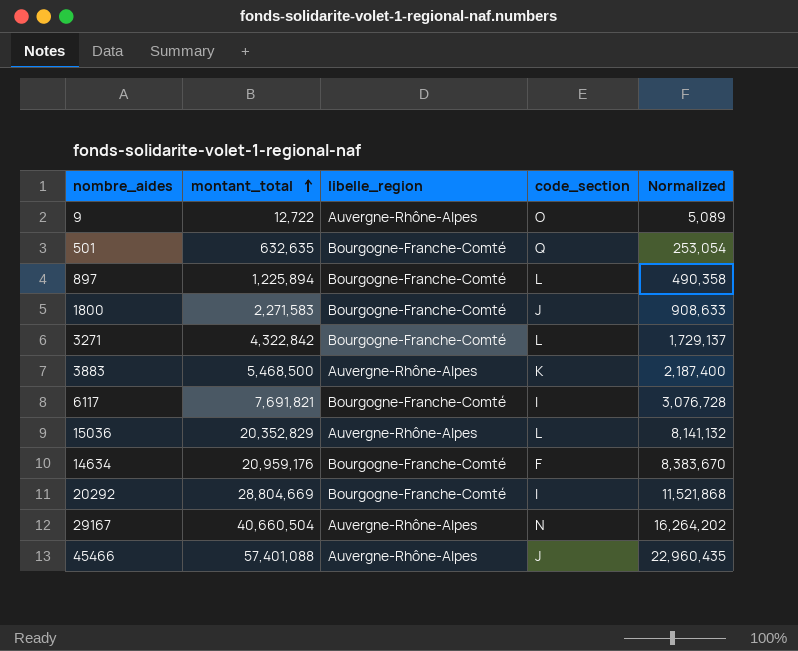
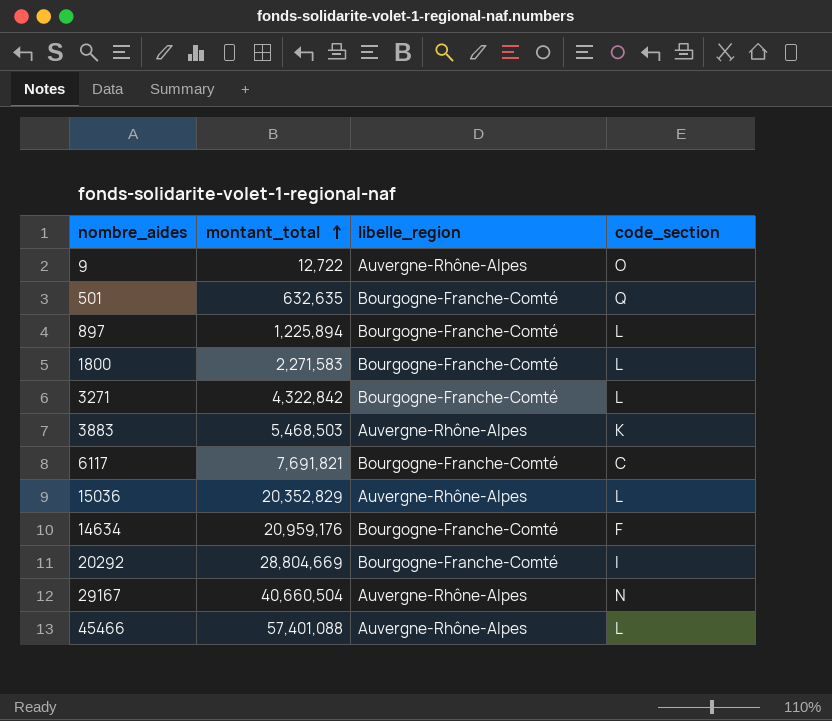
column Normalized | formula: [montant_total] * 0.4 -> none
1800 | code_section: J -> L
3883 | montant_total: 5,468,500 -> 5,468,503
6117 | code_section: I -> C
45466 | code_section: J -> L

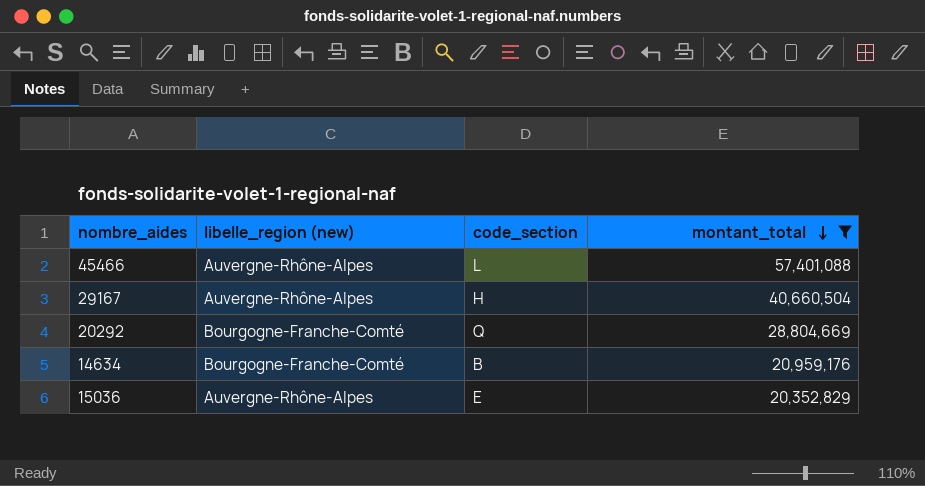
filter: none -> montant_total >= 20,352,829
row order: montant_total ascending -> montant_total descending
column name: libelle_region -> libelle_region (new)
column montant_total | position: 2 -> 4
29167 | code_section: N -> H
20292 | code_section: I -> Q
14634 | code_section: F -> B
15036 | code_section: L -> E

